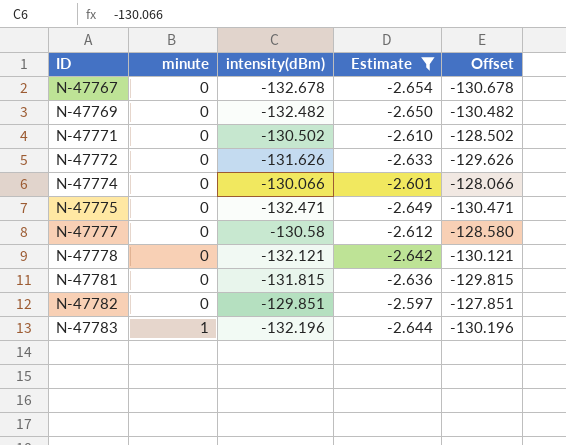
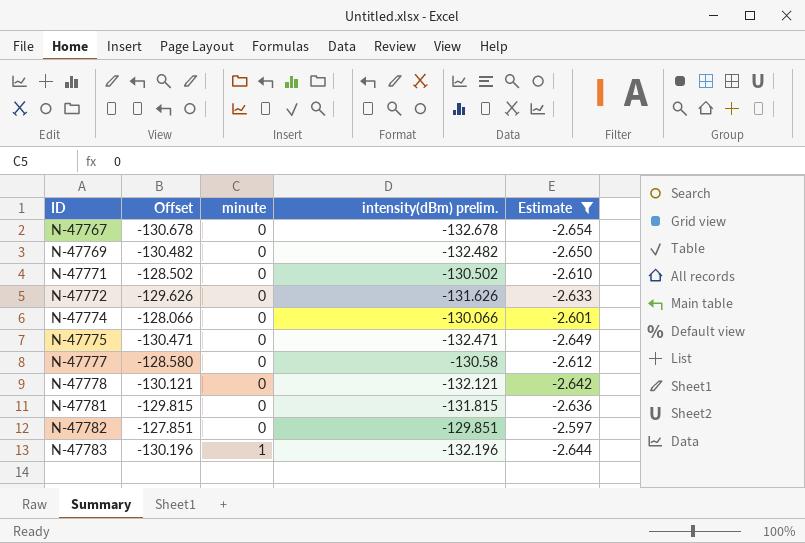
column Offset | position: 5 -> 2
column name: intensity(dBm) -> intensity(dBm) prelim.

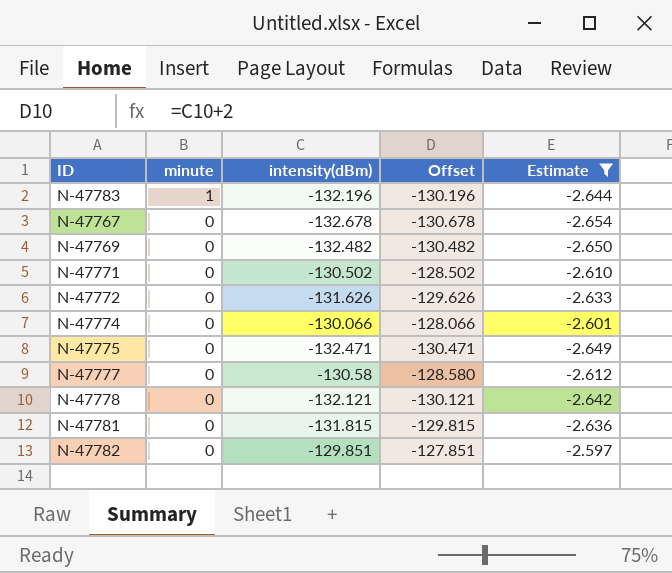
row order: ID ascending -> minute descending
column name: intensity(dBm) prelim. -> intensity(dBm)
column Offset | position: 2 -> 4

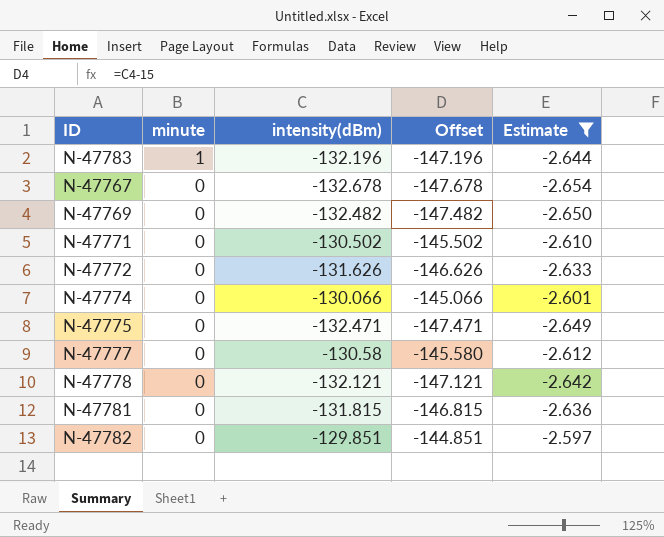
column Offset | formula: [intensity(dBm)] + 2 -> [intensity(dBm)] - 15

